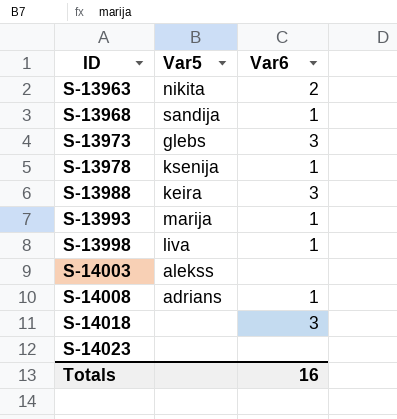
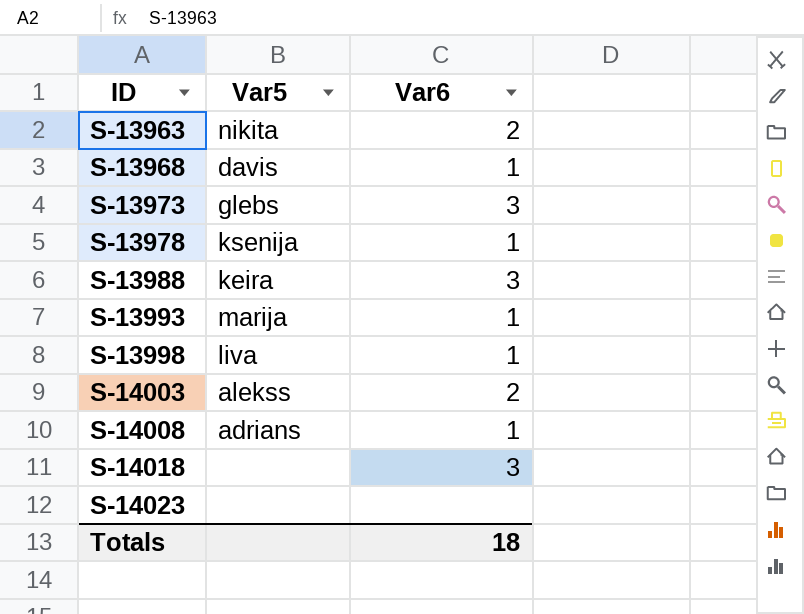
S-13968 | Var5: sandija -> davis
S-14003 | Var6: none -> 2
Totals | Var6: 16 -> 18

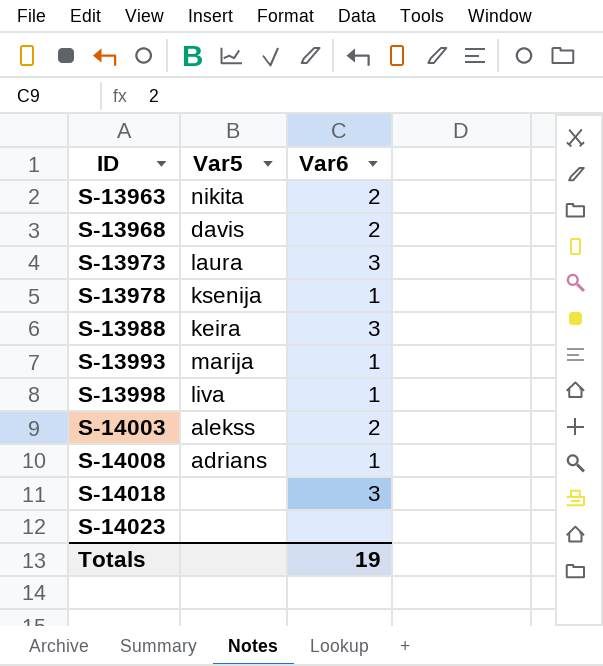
S-13968 | Var6: 1 -> 2
S-13973 | Var5: glebs -> laura
Totals | Var6: 18 -> 19

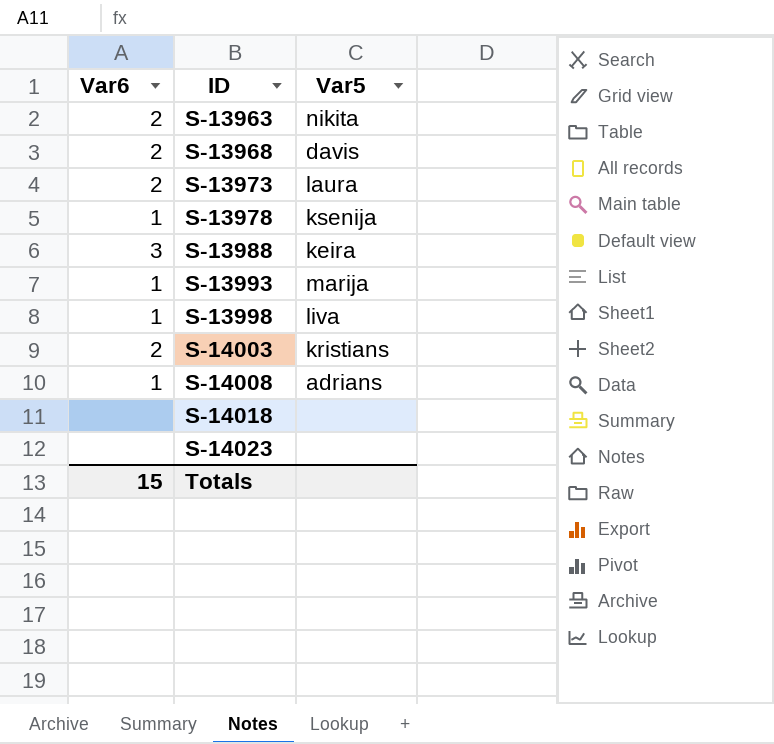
column Var6 | position: 3 -> 1
S-13973 | Var6: 3 -> 2
S-14003 | Var5: alekss -> kristians
S-14018 | Var6: 3 -> none
Totals | Var6: 19 -> 15

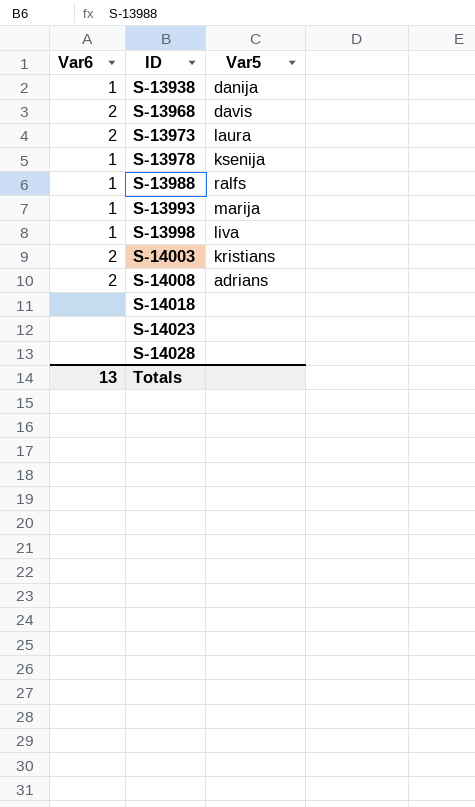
row S-13963: 2 | nikita -> none
row S-13938: none -> 1 | danija
S-13988 | Var6: 3 -> 1
S-13988 | Var5: keira -> ralfs
S-14008 | Var6: 1 -> 2
row S-14028: none -> none | none
Totals | Var6: 15 -> 13

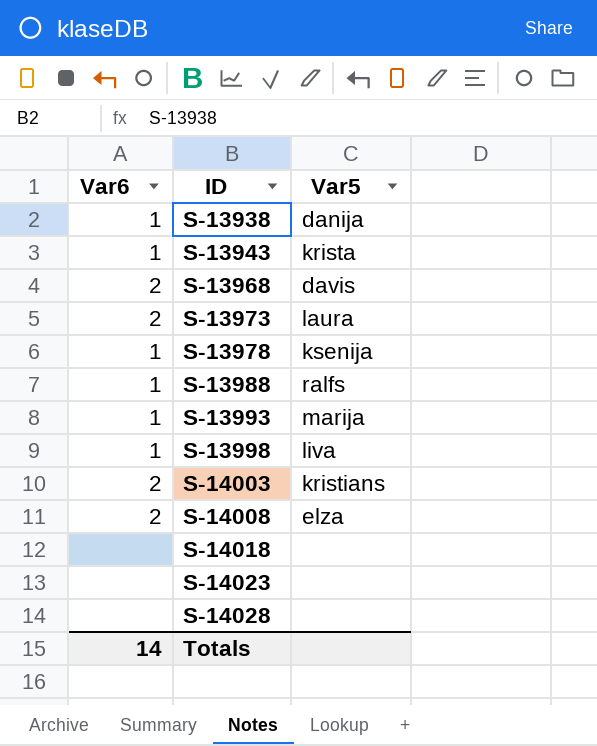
row S-13943: none -> 1 | krista
S-14008 | Var5: adrians -> elza
Totals | Var6: 13 -> 14

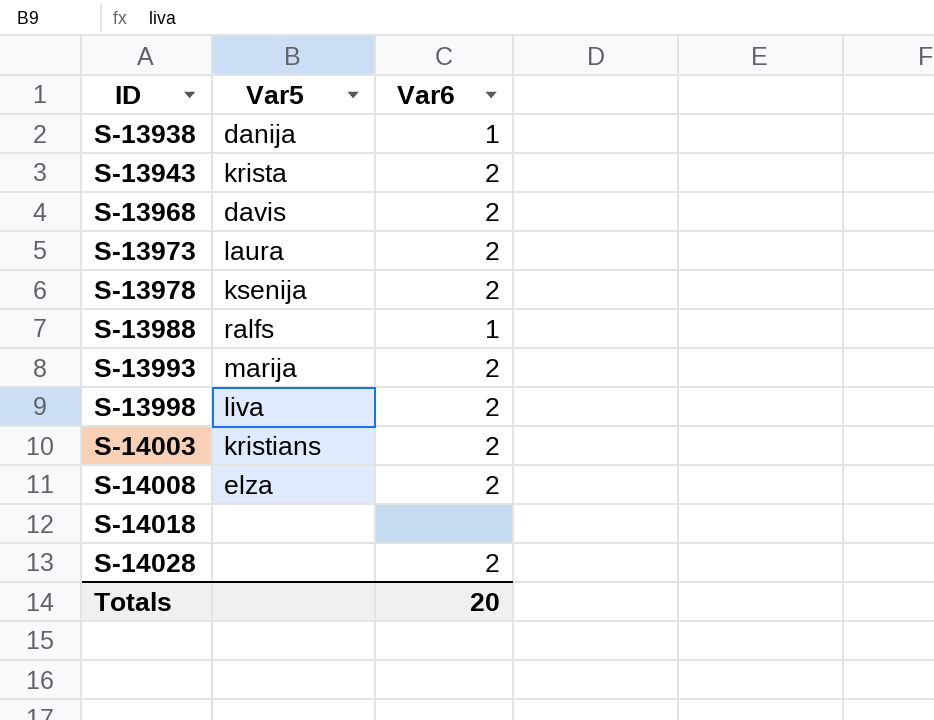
column Var6 | position: 1 -> 3
row S-14023: none | none -> none
S-13943 | Var6: 1 -> 2
S-13978 | Var6: 1 -> 2
S-13993 | Var6: 1 -> 2
S-13998 | Var6: 1 -> 2
S-14028 | Var6: none -> 2
Totals | Var6: 14 -> 20

